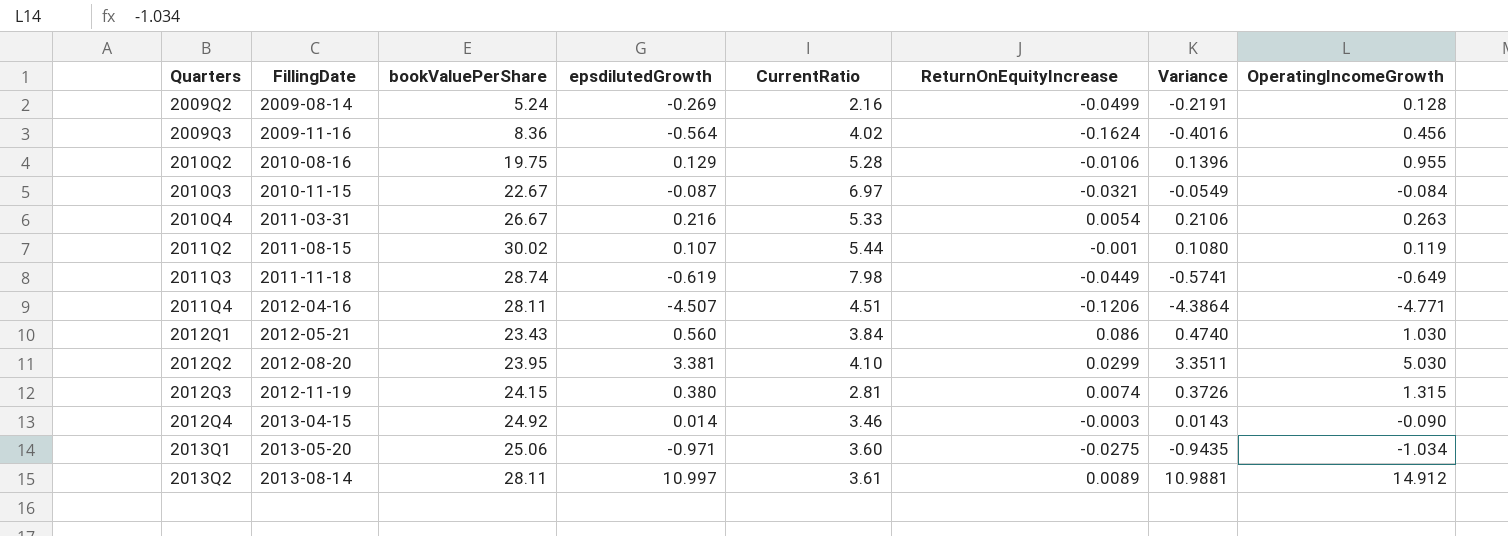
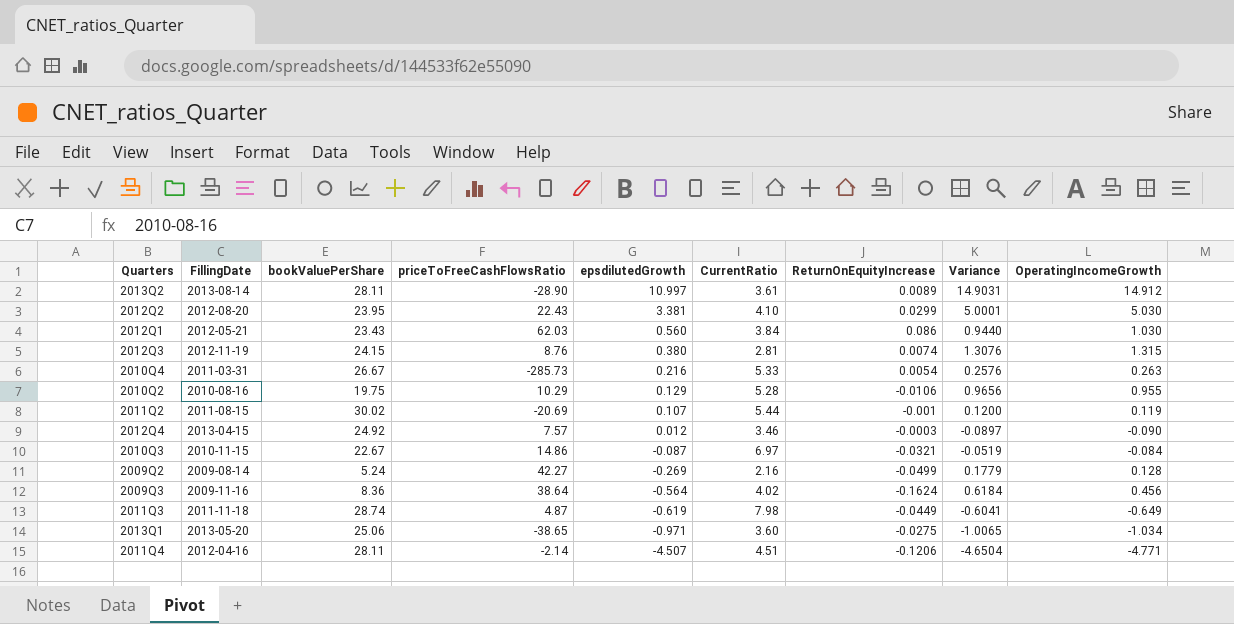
row order: Quarters ascending -> epsdilutedGrowth descending
column priceToFreeCashFlowsRatio | position: none -> 4
column Variance | formula: [epsdilutedGrowth] - [ReturnOnEquityIncrease] -> [OperatingIncomeGrowth] - [ReturnOnEquityIncrease]
2012Q4 | epsdilutedGrowth: 0.014 -> 0.012

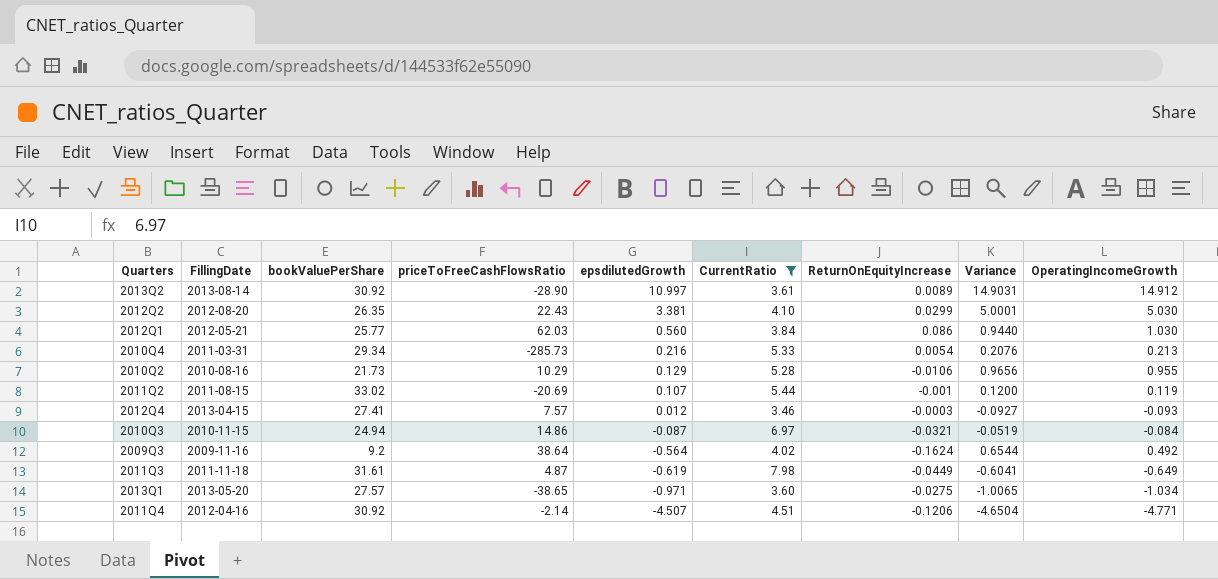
filter: none -> CurrentRatio >= 3.46
2013Q2 | bookValuePerShare: 28.11 -> 30.92
2012Q2 | bookValuePerShare: 23.95 -> 26.35
2012Q1 | bookValuePerShare: 23.43 -> 25.77
2010Q4 | bookValuePerShare: 26.67 -> 29.34
2010Q4 | Variance: 0.2576 -> 0.2076
2010Q4 | OperatingIncomeGrowth: 0.263 -> 0.213
2010Q2 | bookValuePerShare: 19.75 -> 21.73
2011Q2 | bookValuePerShare: 30.02 -> 33.02
2012Q4 | bookValuePerShare: 24.92 -> 27.41
2012Q4 | Variance: -0.0897 -> -0.0927
2012Q4 | OperatingIncomeGrowth: -0.090 -> -0.093
2010Q3 | bookValuePerShare: 22.67 -> 24.94
2009Q3 | bookValuePerShare: 8.36 -> 9.2
2009Q3 | Variance: 0.6184 -> 0.6544
2009Q3 | OperatingIncomeGrowth: 0.456 -> 0.492
2011Q3 | bookValuePerShare: 28.74 -> 31.61
2013Q1 | bookValuePerShare: 25.06 -> 27.57
2011Q4 | bookValuePerShare: 28.11 -> 30.92

